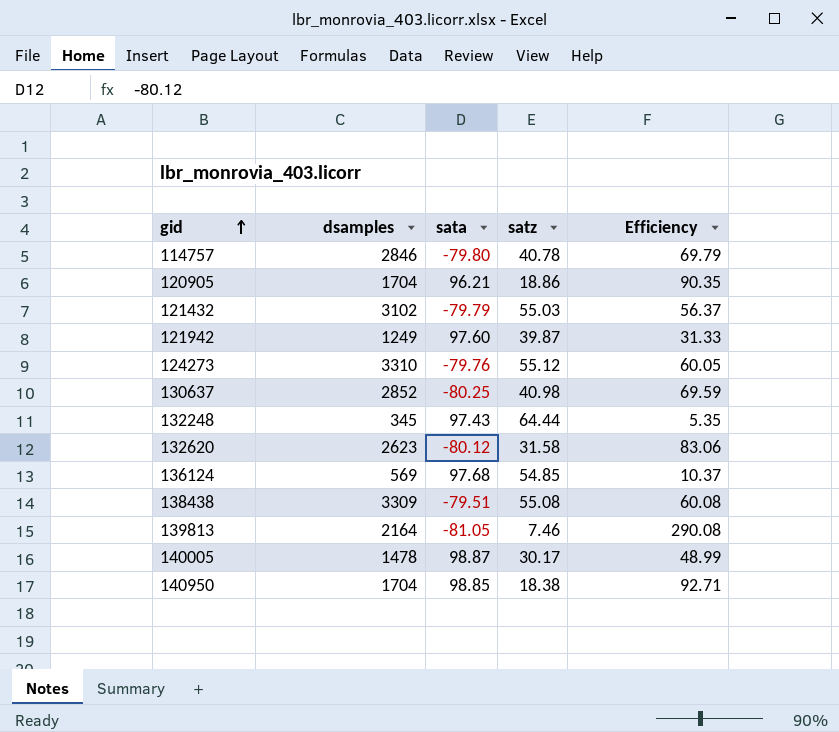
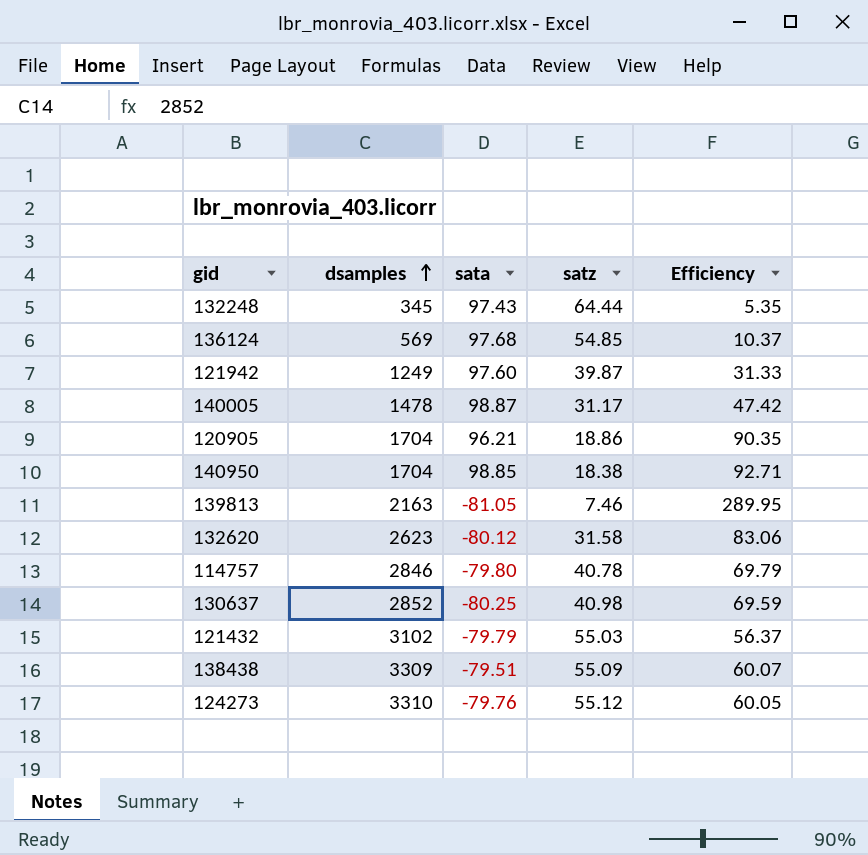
row order: gid ascending -> dsamples ascending
140005 | satz: 30.17 -> 31.17
140005 | Efficiency: 48.99 -> 47.42
139813 | dsamples: 2164 -> 2163
139813 | Efficiency: 290.08 -> 289.95
138438 | satz: 55.08 -> 55.09
138438 | Efficiency: 60.08 -> 60.07

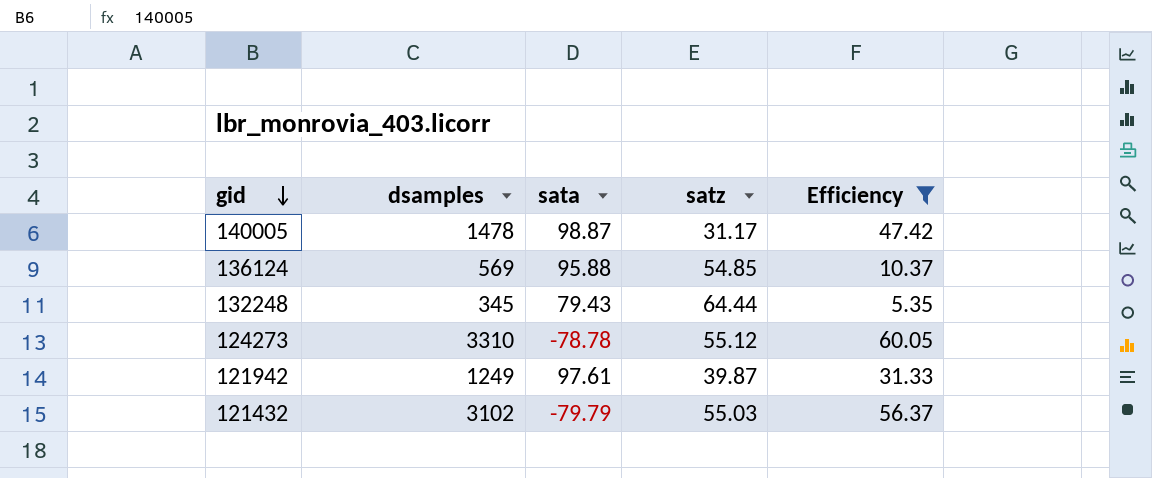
filter: none -> Efficiency <= 60.05
row order: dsamples ascending -> gid descending
136124 | sata: 97.68 -> 95.88
132248 | sata: 97.43 -> 79.43
124273 | sata: -79.76 -> -78.78
121942 | sata: 97.60 -> 97.61

